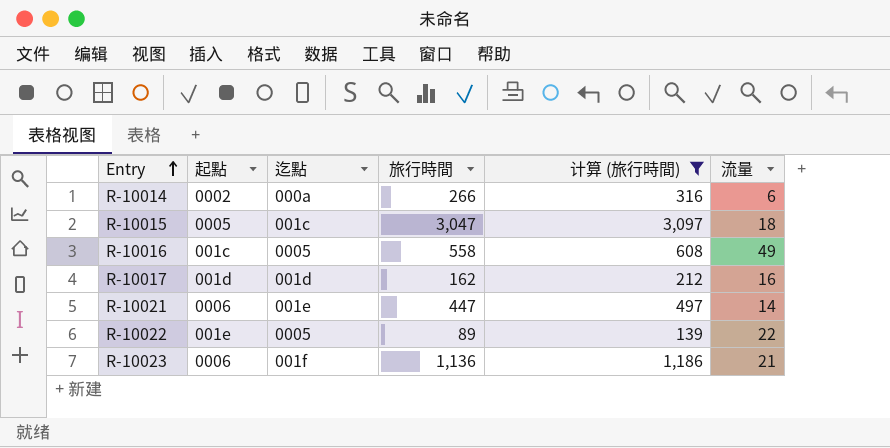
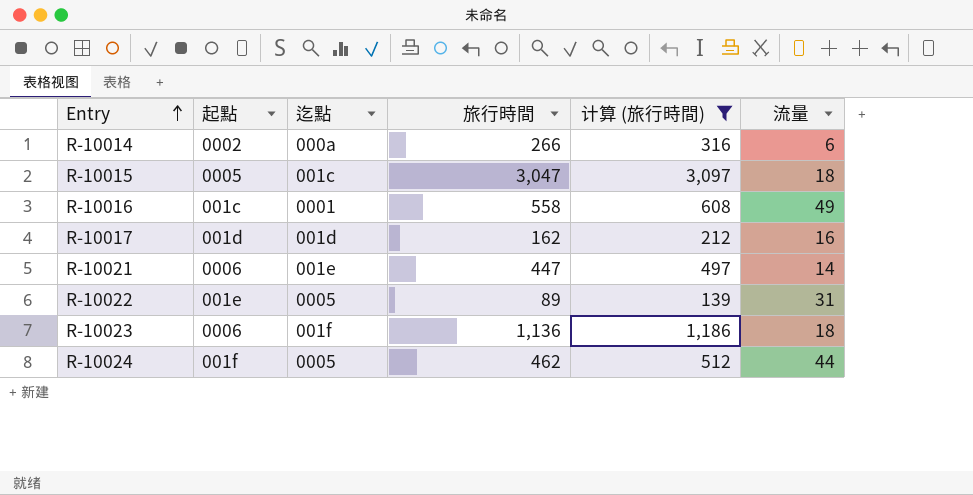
R-10016 | 迄點: 0005 -> 0001
R-10022 | 流量: 22 -> 31
R-10023 | 流量: 21 -> 18
row R-10024: none -> 001f | 0005 | 462 | 512 | 44

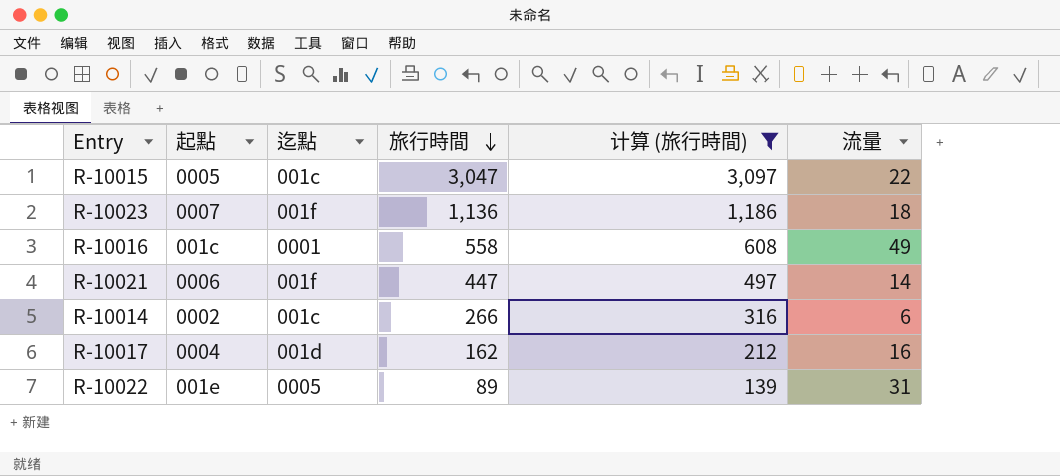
row order: Entry ascending -> 旅行時間 descending
row R-10024: 001f | 0005 | 462 | 512 | 44 -> none
R-10015 | 流量: 18 -> 22
R-10023 | 起點: 0006 -> 0007
R-10021 | 迄點: 001e -> 001f
R-10014 | 迄點: 000a -> 001c
R-10017 | 起點: 001d -> 0004

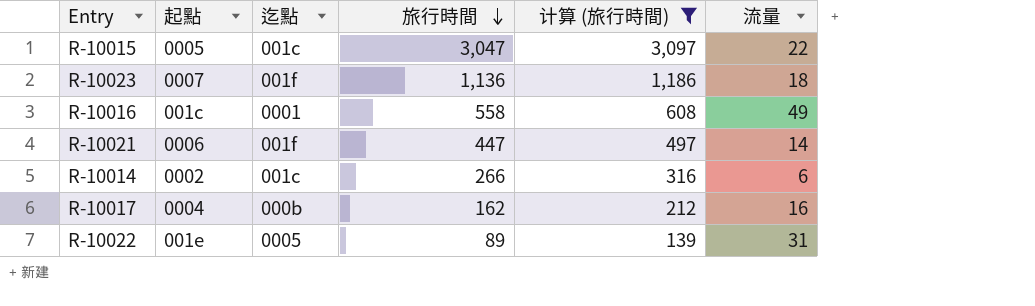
R-10017 | 迄點: 001d -> 000b

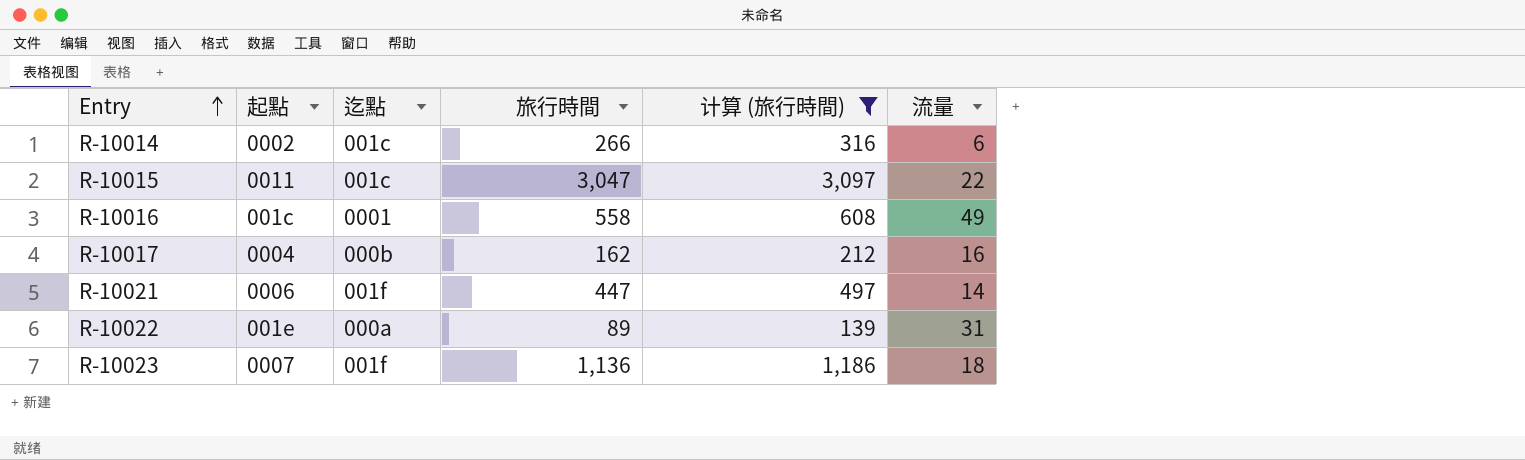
row order: 旅行時間 descending -> Entry ascending
R-10015 | 起點: 0005 -> 0011
R-10022 | 迄點: 0005 -> 000a

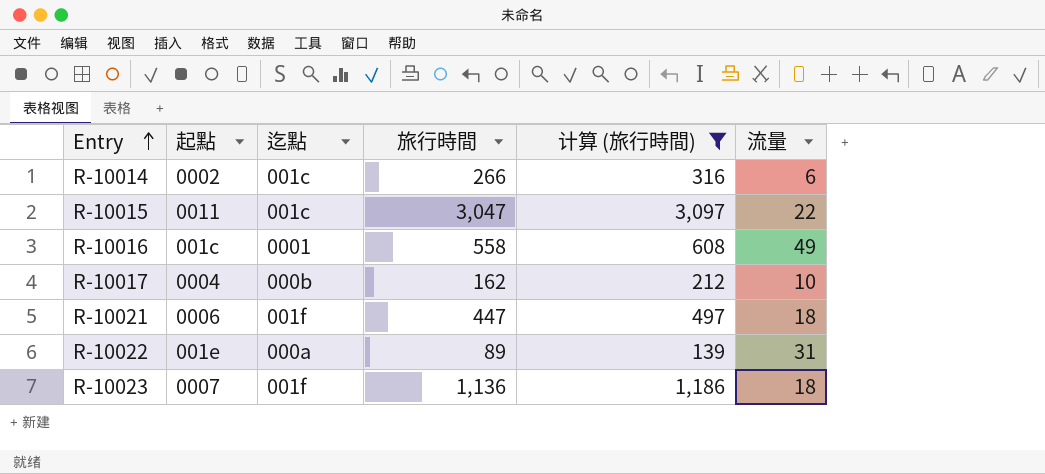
R-10017 | 流量: 16 -> 10
R-10021 | 流量: 14 -> 18

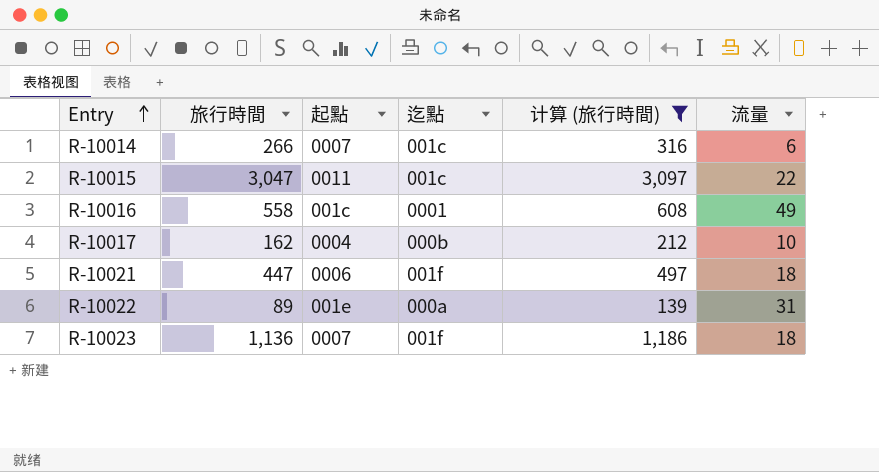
column 旅行時間 | position: 4 -> 2
R-10014 | 起點: 0002 -> 0007

